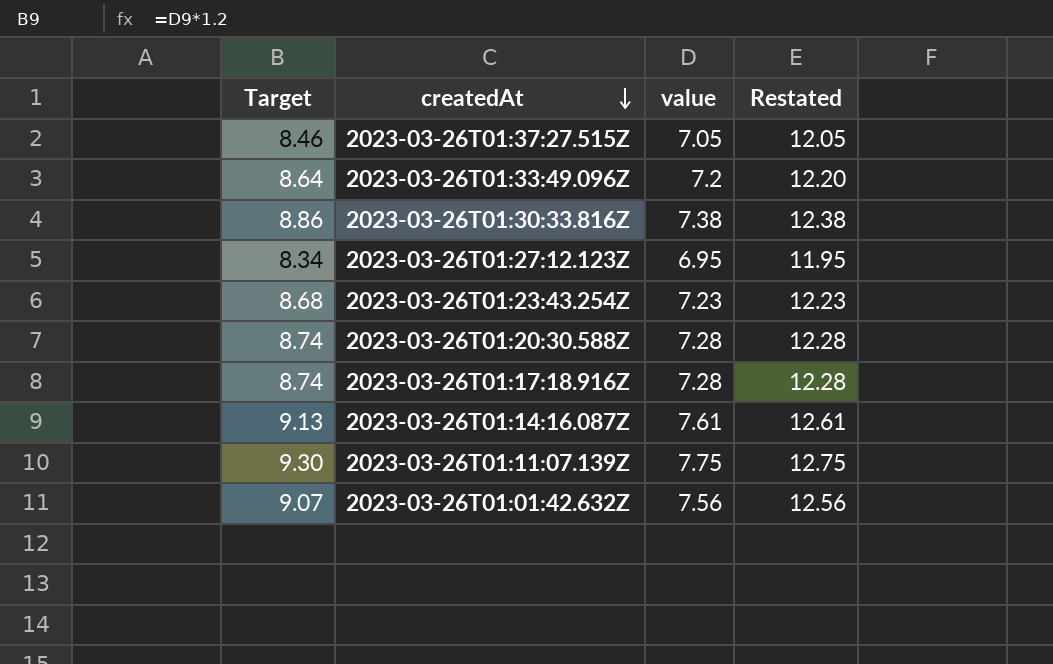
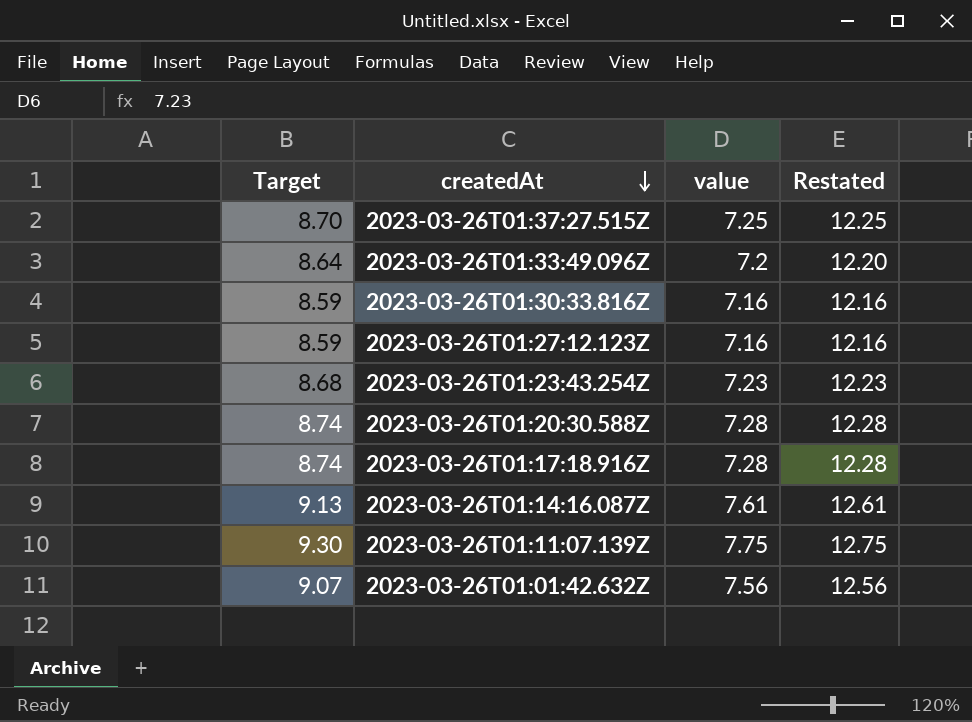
2023-03-26T01:37:27.515Z | Target: 8.46 -> 8.70
2023-03-26T01:37:27.515Z | value: 7.05 -> 7.25
2023-03-26T01:37:27.515Z | Restated: 12.05 -> 12.25
2023-03-26T01:30:33.816Z | Target: 8.86 -> 8.59
2023-03-26T01:30:33.816Z | value: 7.38 -> 7.16
2023-03-26T01:30:33.816Z | Restated: 12.38 -> 12.16
2023-03-26T01:27:12.123Z | Target: 8.34 -> 8.59
2023-03-26T01:27:12.123Z | value: 6.95 -> 7.16
2023-03-26T01:27:12.123Z | Restated: 11.95 -> 12.16

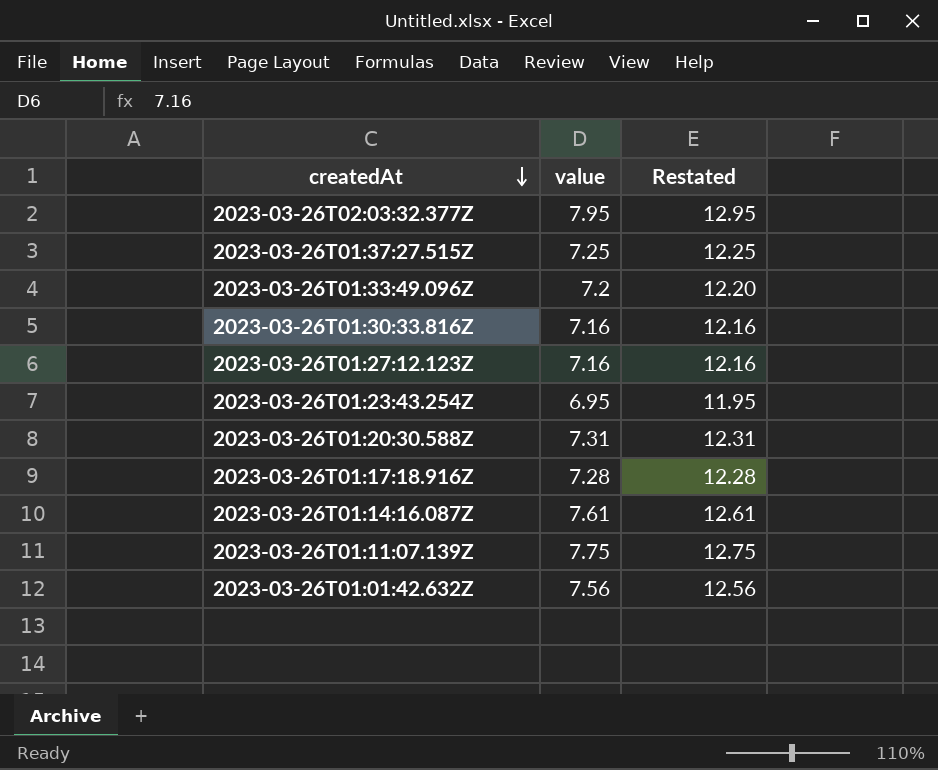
column Target | formula: [value] * 1.2 -> none
row 2023-03-26T02:03:32.377Z: none -> 7.95 | 12.95
2023-03-26T01:23:43.254Z | value: 7.23 -> 6.95
2023-03-26T01:23:43.254Z | Restated: 12.23 -> 11.95
2023-03-26T01:20:30.588Z | value: 7.28 -> 7.31
2023-03-26T01:20:30.588Z | Restated: 12.28 -> 12.31

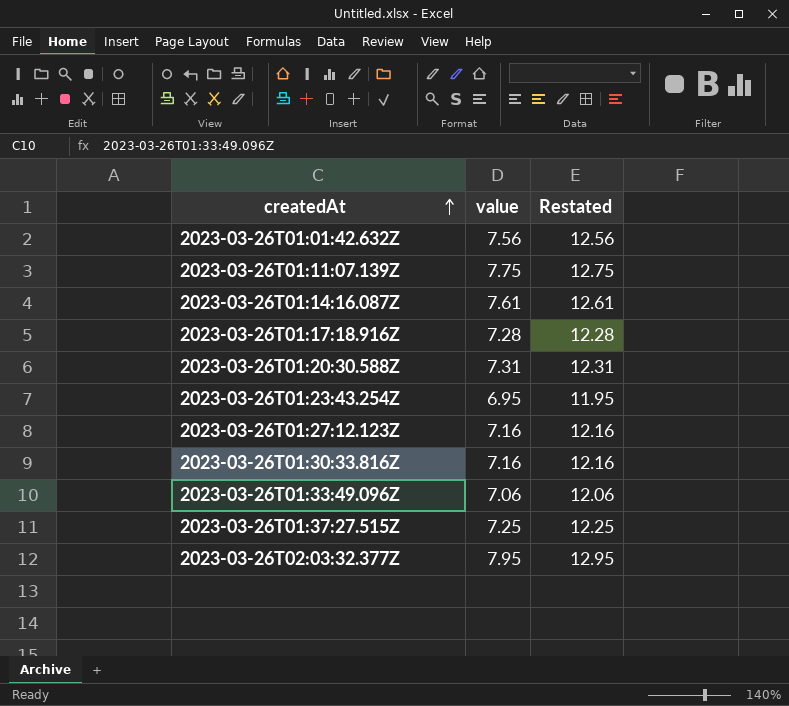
row order: createdAt descending -> createdAt ascending
2023-03-26T01:33:49.096Z | value: 7.2 -> 7.06
2023-03-26T01:33:49.096Z | Restated: 12.20 -> 12.06

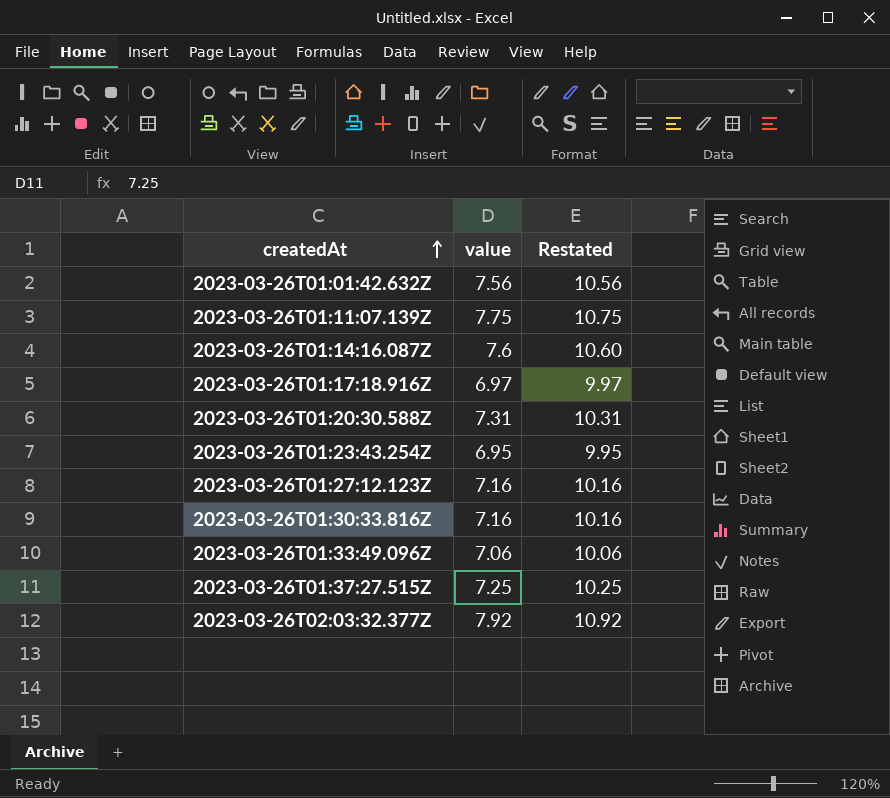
column Restated | formula: [value] + 5 -> [value] + 3
2023-03-26T01:14:16.087Z | value: 7.61 -> 7.6
2023-03-26T01:17:18.916Z | value: 7.28 -> 6.97
2023-03-26T02:03:32.377Z | value: 7.95 -> 7.92

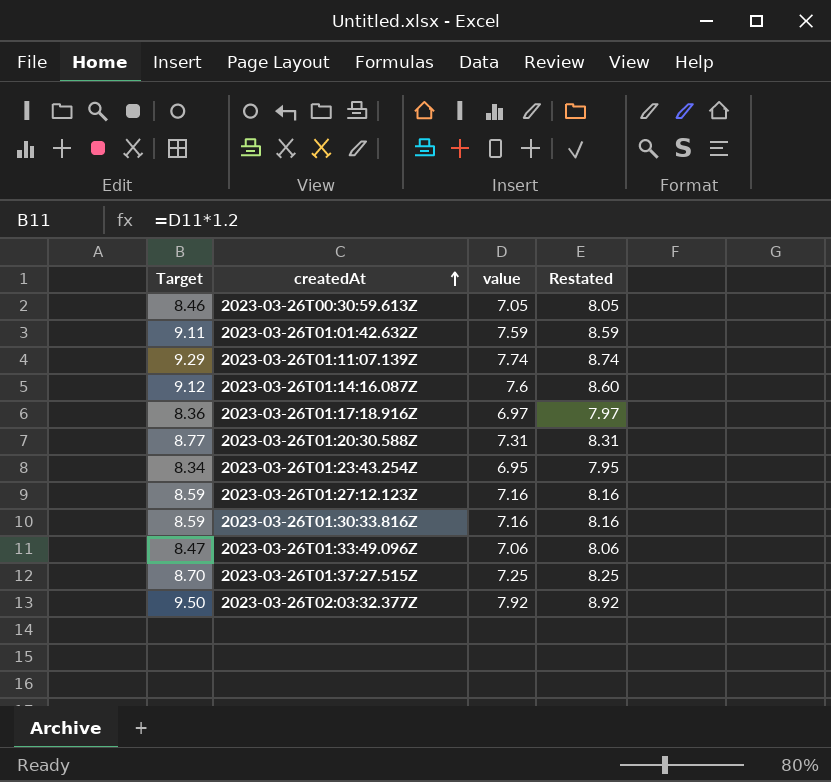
column Target | formula: none -> [value] * 1.2
column Restated | formula: [value] + 3 -> [value] + 1
row 2023-03-26T00:30:59.613Z: none -> 8.46 | 7.05 | 8.05
2023-03-26T01:01:42.632Z | value: 7.56 -> 7.59
2023-03-26T01:11:07.139Z | value: 7.75 -> 7.74

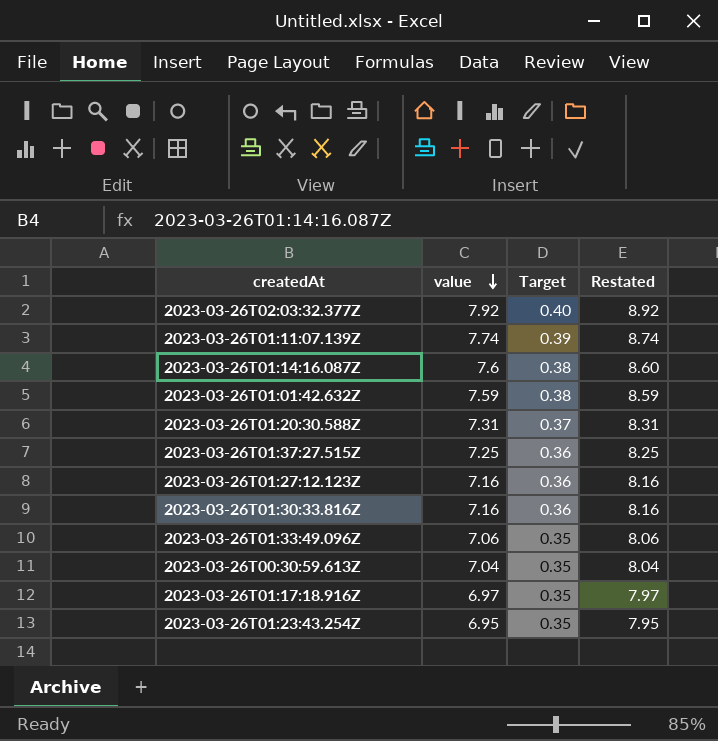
row order: createdAt ascending -> value descending
column Target | formula: [value] * 1.2 -> [value] * 0.05
column Target | position: 1 -> 3
2023-03-26T00:30:59.613Z | value: 7.05 -> 7.04
2023-03-26T00:30:59.613Z | Restated: 8.05 -> 8.04

